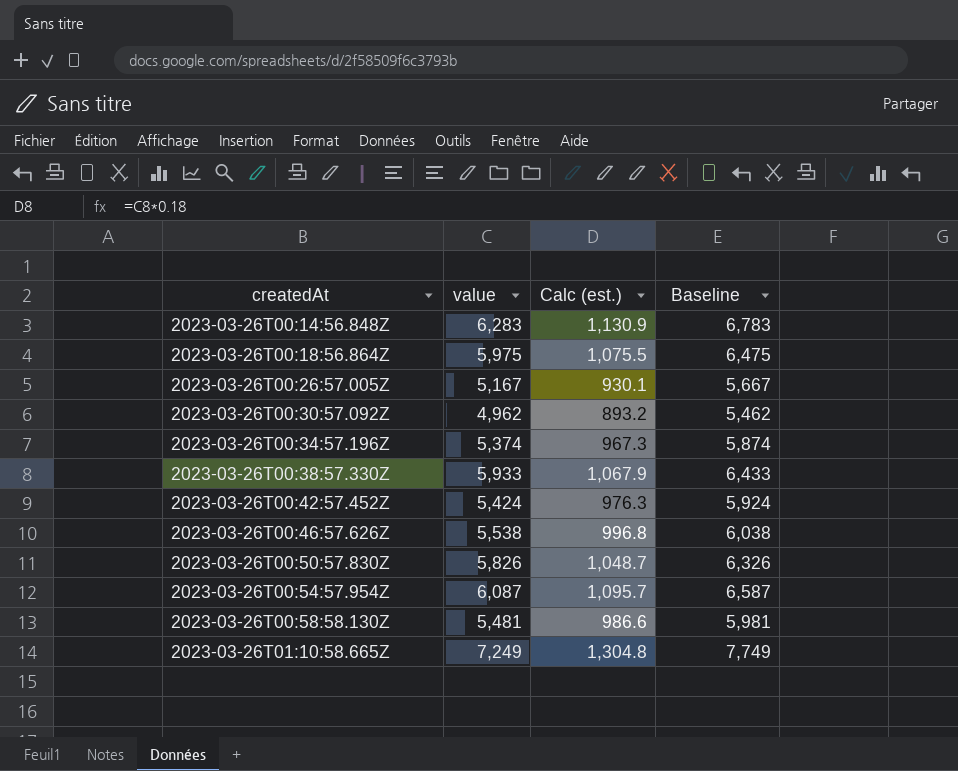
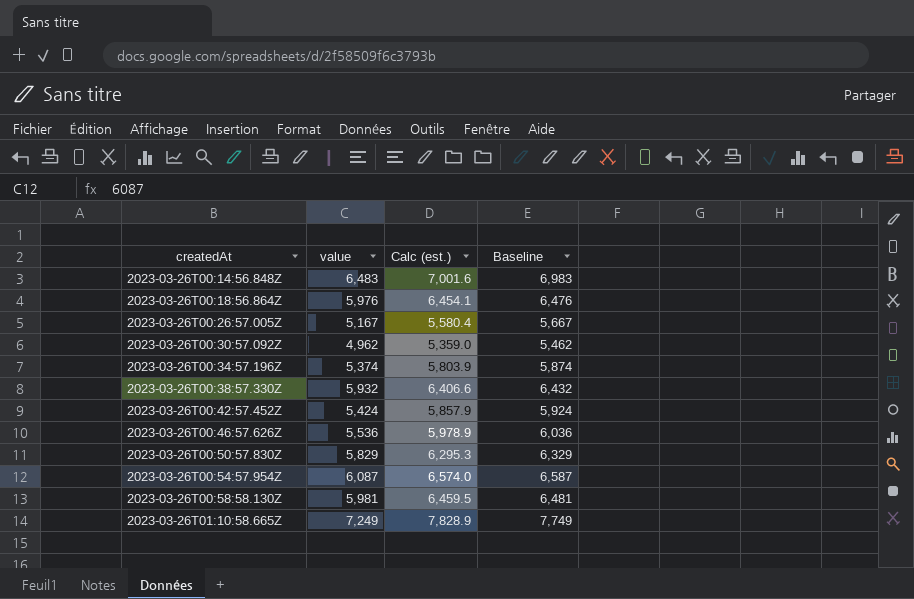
column Calc (est.) | formula: [value] * 0.18 -> [value] * 1.08
2023-03-26T00:14:56.848Z | value: 6,283 -> 6,483
2023-03-26T00:14:56.848Z | Baseline: 6,783 -> 6,983
2023-03-26T00:18:56.864Z | value: 5,975 -> 5,976
2023-03-26T00:18:56.864Z | Baseline: 6,475 -> 6,476
2023-03-26T00:38:57.330Z | value: 5,933 -> 5,932
2023-03-26T00:38:57.330Z | Baseline: 6,433 -> 6,432
2023-03-26T00:46:57.626Z | value: 5,538 -> 5,536
2023-03-26T00:46:57.626Z | Baseline: 6,038 -> 6,036
2023-03-26T00:50:57.830Z | value: 5,826 -> 5,829
2023-03-26T00:50:57.830Z | Baseline: 6,326 -> 6,329
2023-03-26T00:58:58.130Z | value: 5,481 -> 5,981
2023-03-26T00:58:58.130Z | Baseline: 5,981 -> 6,481

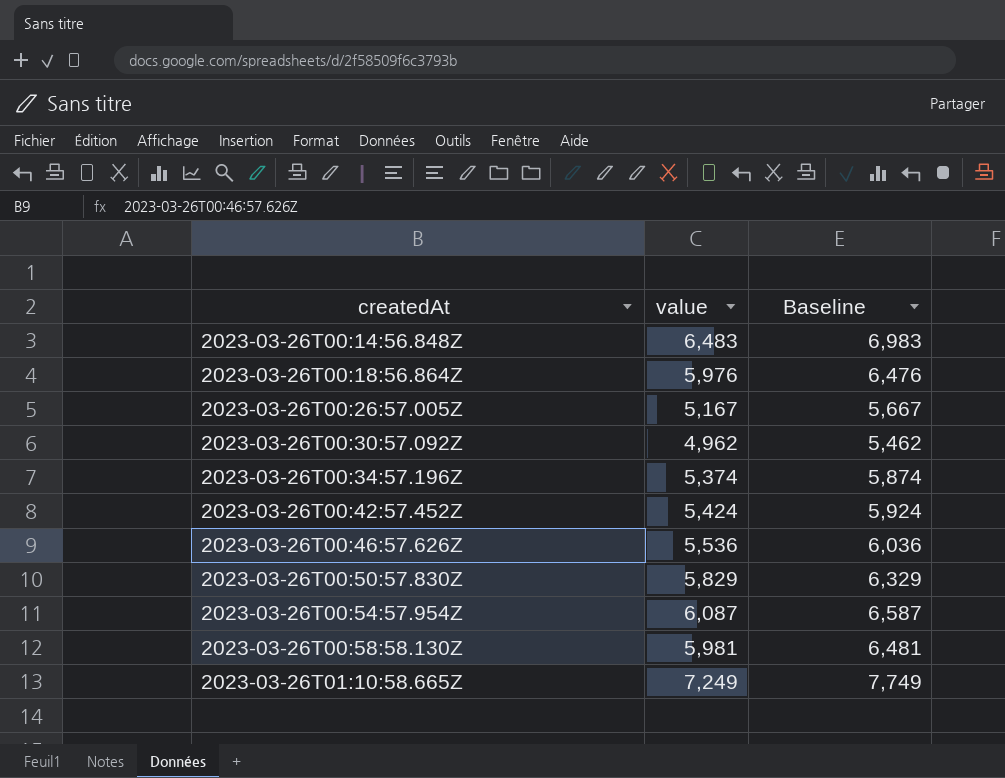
column Calc (est.) | formula: [value] * 1.08 -> none
row 2023-03-26T00:38:57.330Z: 5,932 | 6,406.6 | 6,432 -> none

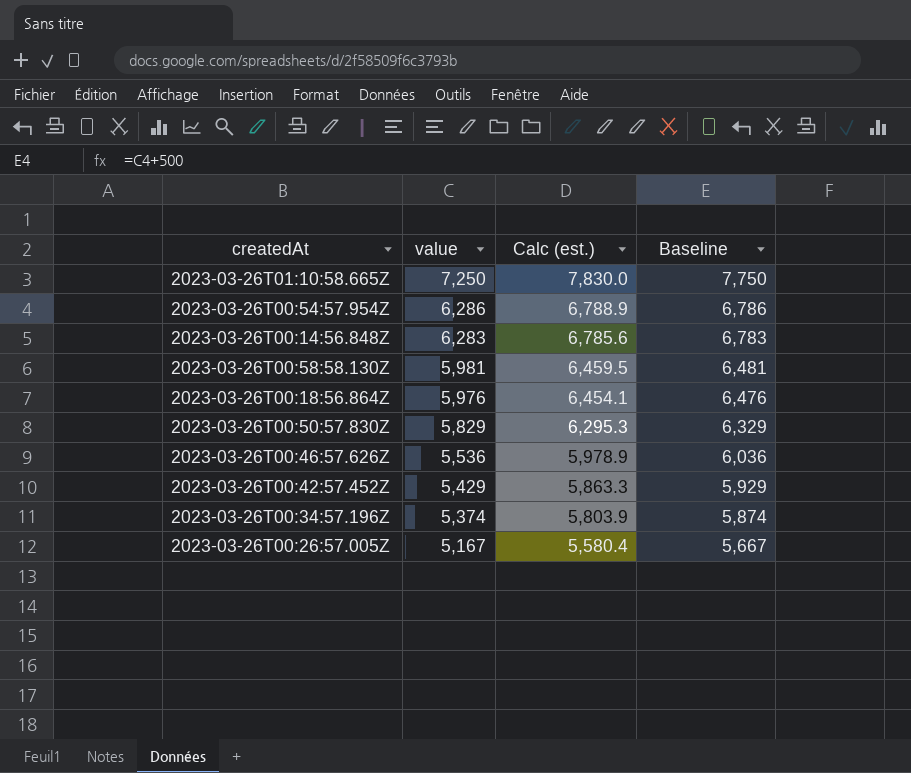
row order: createdAt ascending -> value descending
column Calc (est.) | formula: none -> [value] * 1.08
row 2023-03-26T00:30:57.092Z: 4,962 | 5,462 -> none
2023-03-26T01:10:58.665Z | value: 7,249 -> 7,250
2023-03-26T01:10:58.665Z | Baseline: 7,749 -> 7,750
2023-03-26T00:54:57.954Z | value: 6,087 -> 6,286
2023-03-26T00:54:57.954Z | Baseline: 6,587 -> 6,786
2023-03-26T00:14:56.848Z | value: 6,483 -> 6,283
2023-03-26T00:14:56.848Z | Baseline: 6,983 -> 6,783
2023-03-26T00:42:57.452Z | value: 5,424 -> 5,429
2023-03-26T00:42:57.452Z | Baseline: 5,924 -> 5,929

